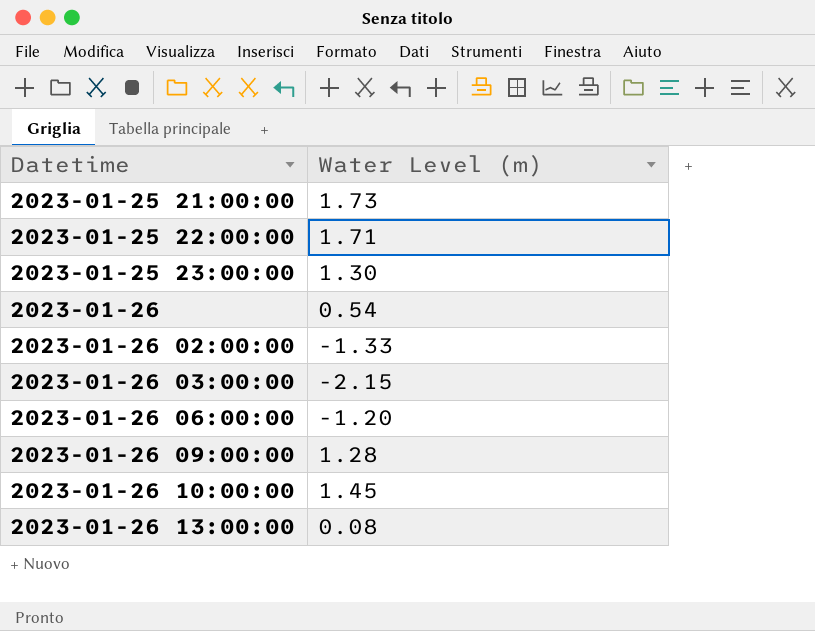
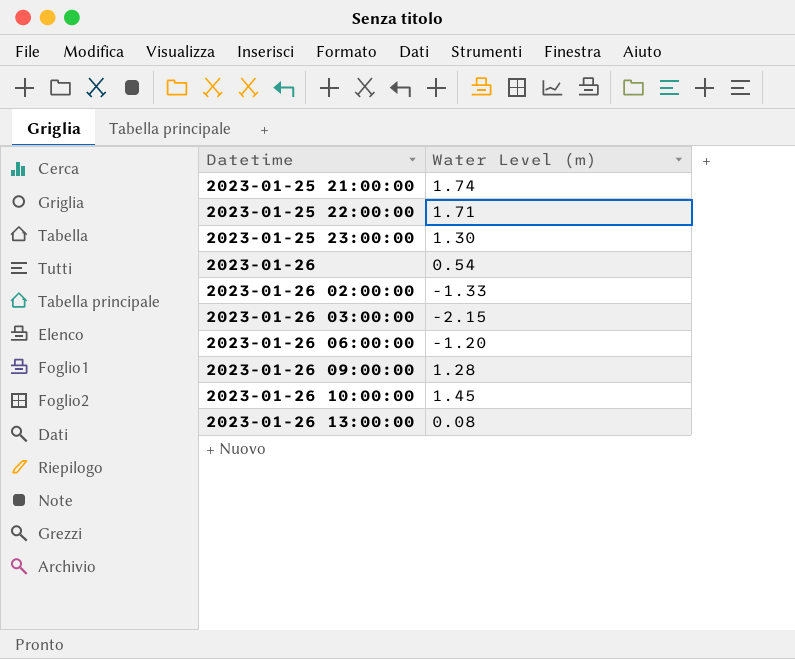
2023-01-25 21:00:00 | Water Level (m): 1.73 -> 1.74

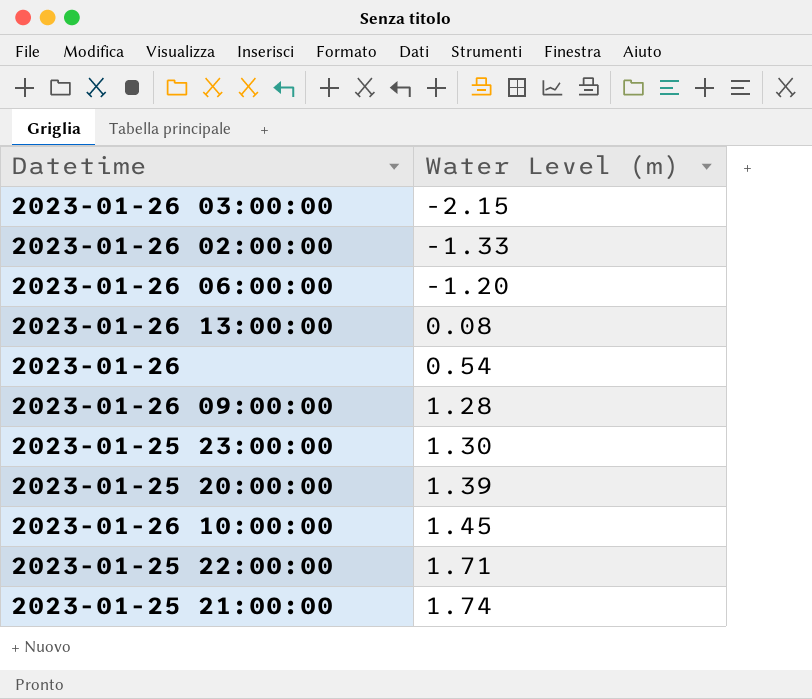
row order: Datetime ascending -> Water Level (m) ascending
row 2023-01-25 20:00:00: none -> 1.39

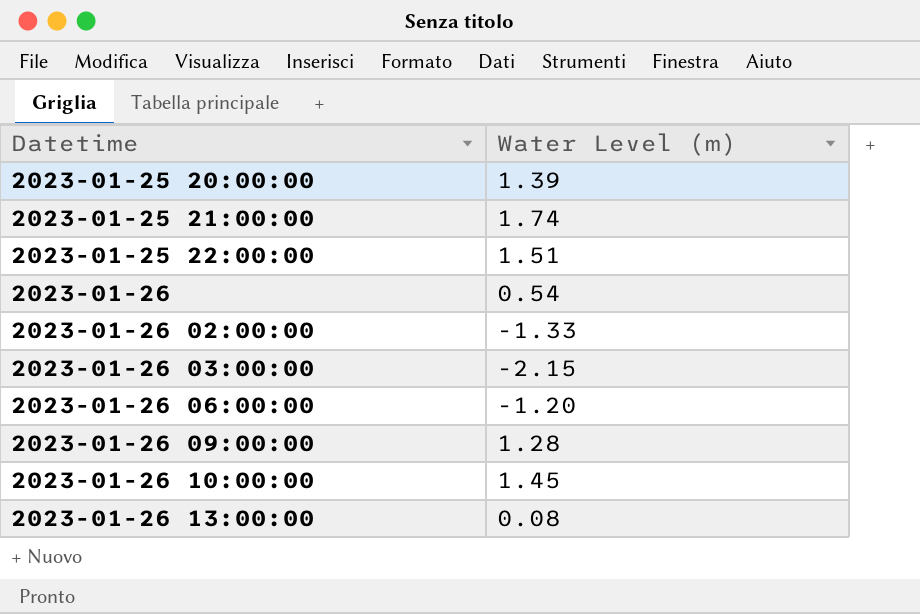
row order: Water Level (m) ascending -> Datetime ascending
row 2023-01-25 23:00:00: 1.30 -> none
2023-01-25 22:00:00 | Water Level (m): 1.71 -> 1.51

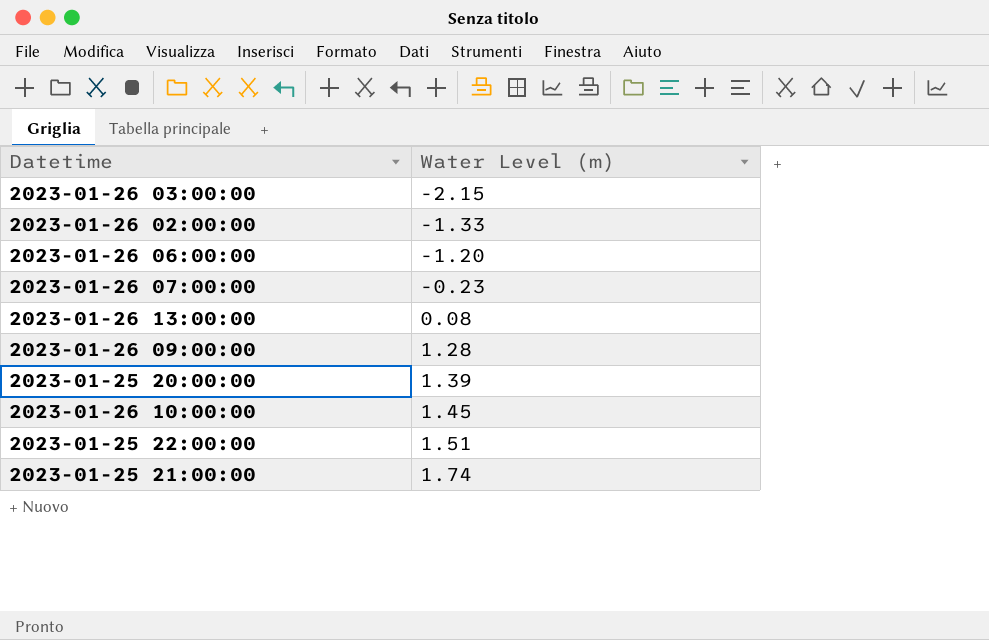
row order: Datetime ascending -> Water Level (m) ascending
row 2023-01-26: 0.54 -> none
row 2023-01-26 07:00:00: none -> -0.23

